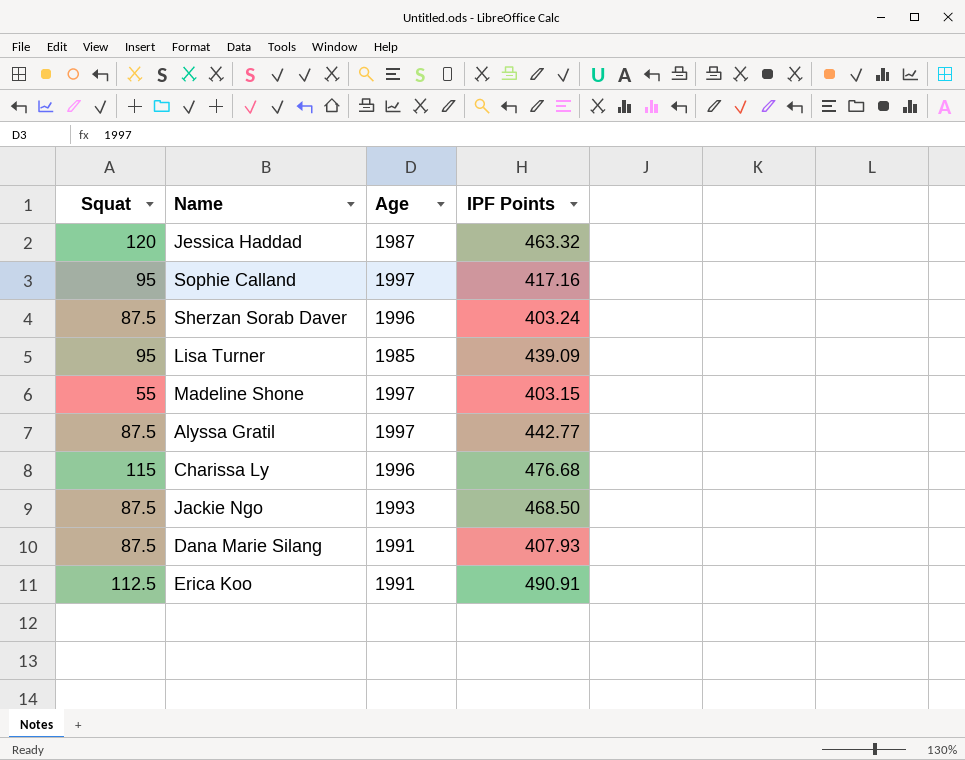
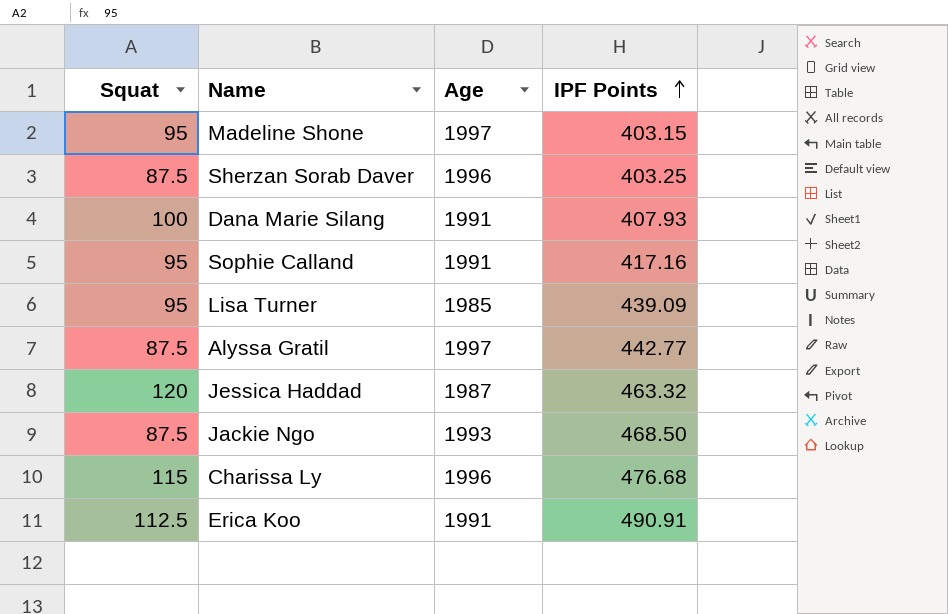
row order: none -> IPF Points ascending
Madeline Shone | Squat: 55 -> 95
Sherzan Sorab Daver | IPF Points: 403.24 -> 403.25
Dana Marie Silang | Squat: 87.5 -> 100
Sophie Calland | Age: 1997 -> 1991

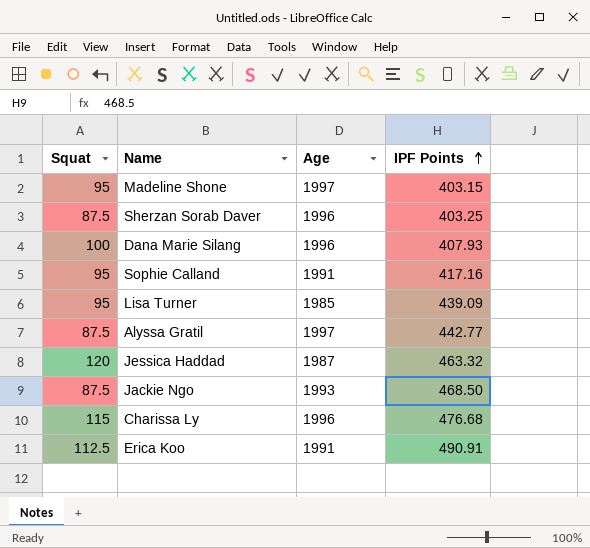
Dana Marie Silang | Age: 1991 -> 1996

